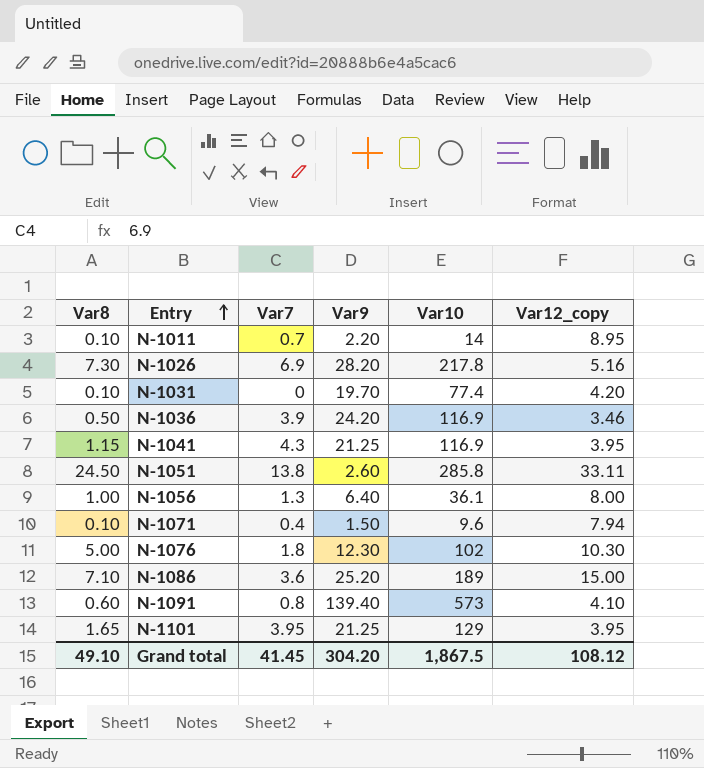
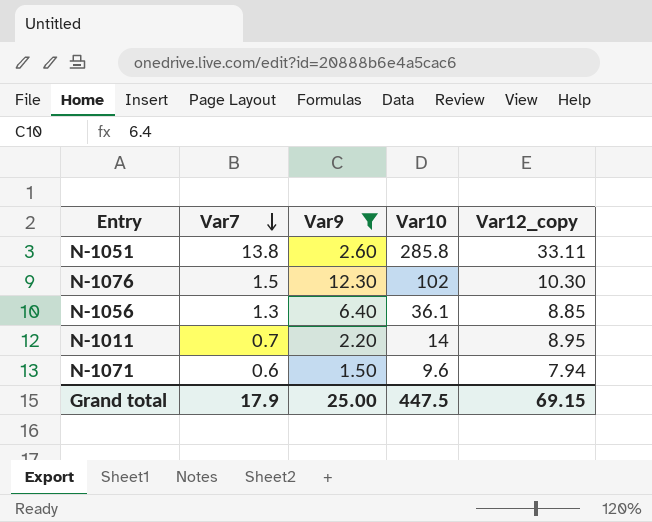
filter: none -> Var9 <= 12.30
row order: Entry ascending -> Var7 descending
column Var8 | position: 1 -> none
N-1076 | Var7: 1.8 -> 1.5
N-1056 | Var12_copy: 8.00 -> 8.85
N-1071 | Var7: 0.4 -> 0.6
Grand total | Var7: 41.45 -> 17.9
Grand total | Var9: 304.20 -> 25.00
Grand total | Var10: 1,867.5 -> 447.5
Grand total | Var12_copy: 108.12 -> 69.15

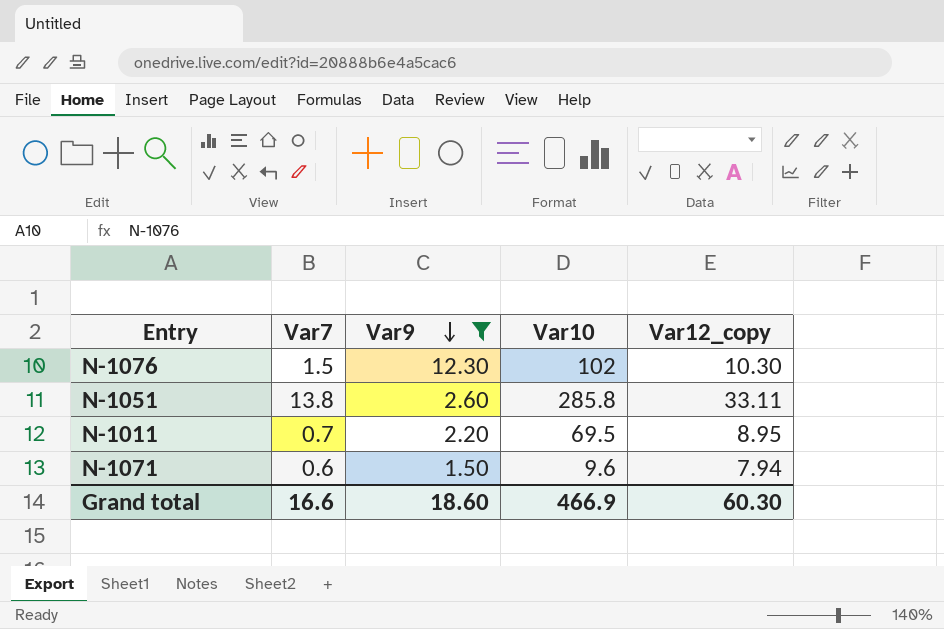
row order: Var7 descending -> Var9 descending
row N-1056: 1.3 | 6.40 | 36.1 | 8.85 -> none
N-1011 | Var10: 14 -> 69.5
Grand total | Var7: 17.9 -> 16.6
Grand total | Var9: 25.00 -> 18.60
Grand total | Var10: 447.5 -> 466.9
Grand total | Var12_copy: 69.15 -> 60.30

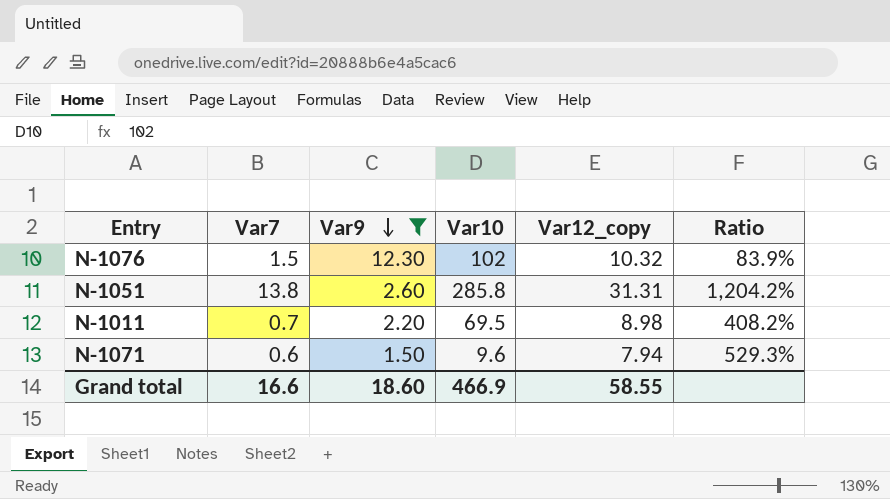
column Ratio | formula: none -> [Var12_copy] / [Var9]
N-1076 | Var12_copy: 10.30 -> 10.32
N-1051 | Var12_copy: 33.11 -> 31.31
N-1011 | Var12_copy: 8.95 -> 8.98
Grand total | Var12_copy: 60.30 -> 58.55

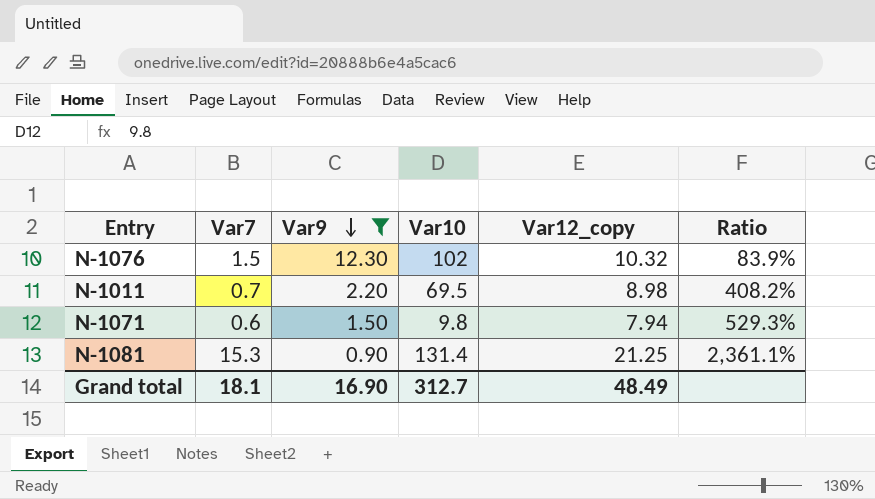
row N-1051: 13.8 | 2.60 | 285.8 | 31.31 | 1,204.2% -> none
N-1071 | Var10: 9.6 -> 9.8
row N-1081: none -> 15.3 | 0.90 | 131.4 | 21.25 | 2,361.1%
Grand total | Var7: 16.6 -> 18.1
Grand total | Var9: 18.60 -> 16.90
Grand total | Var10: 466.9 -> 312.7
Grand total | Var12_copy: 58.55 -> 48.49

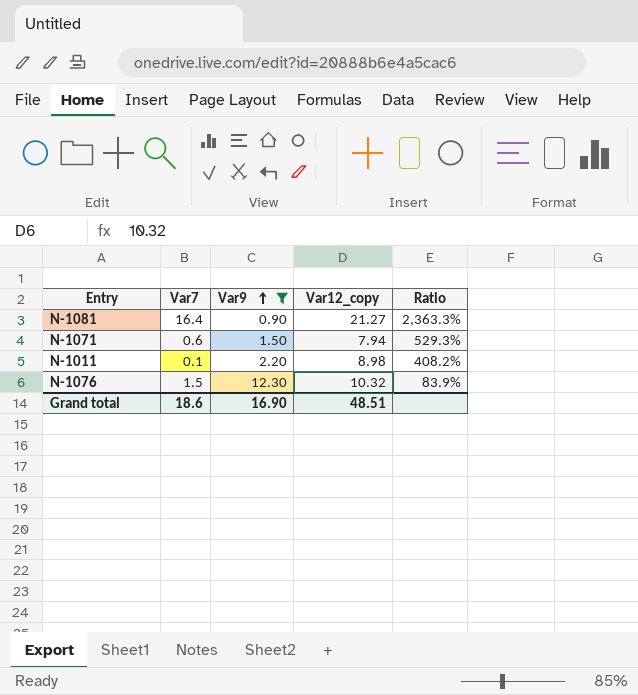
row order: Var9 descending -> Var9 ascending
column Var10 | position: 4 -> none
N-1081 | Var7: 15.3 -> 16.4
N-1081 | Var12_copy: 21.25 -> 21.27
N-1081 | Ratio: 2,361.1% -> 2,363.3%
N-1011 | Var7: 0.7 -> 0.1
Grand total | Var7: 18.1 -> 18.6
Grand total | Var12_copy: 48.49 -> 48.51

